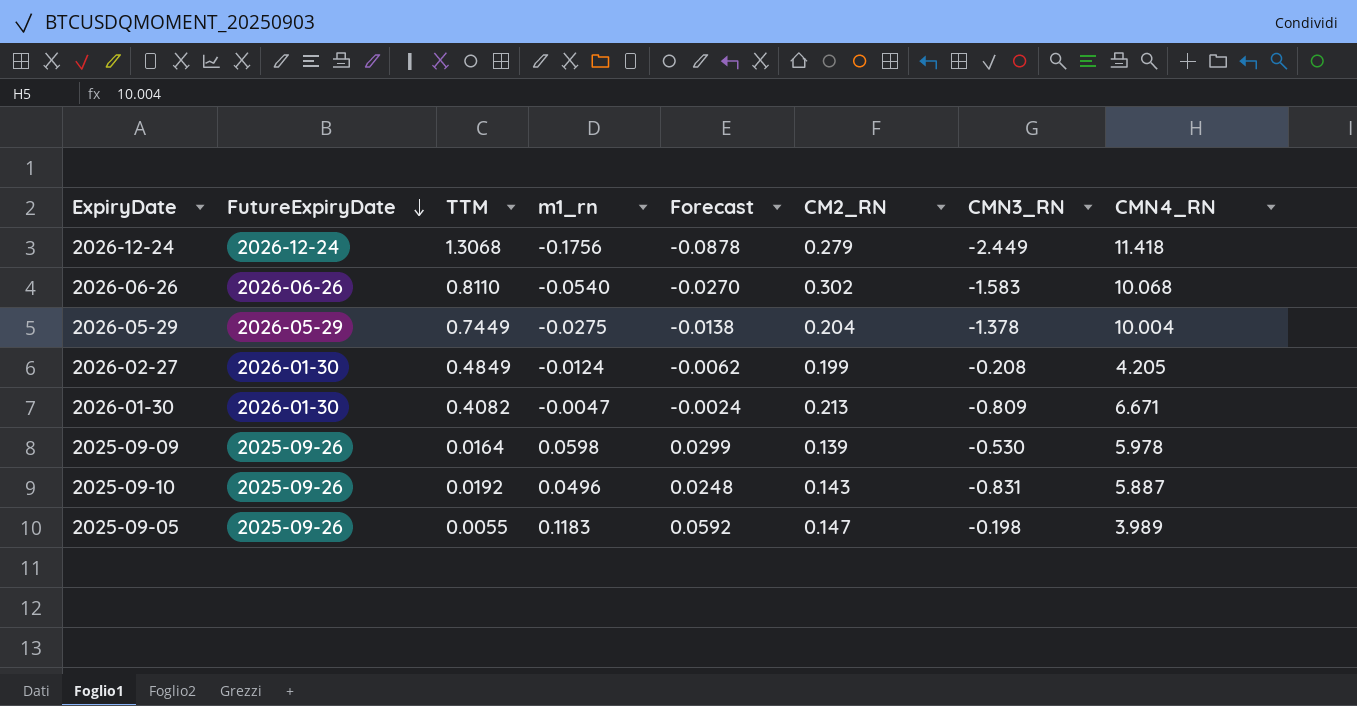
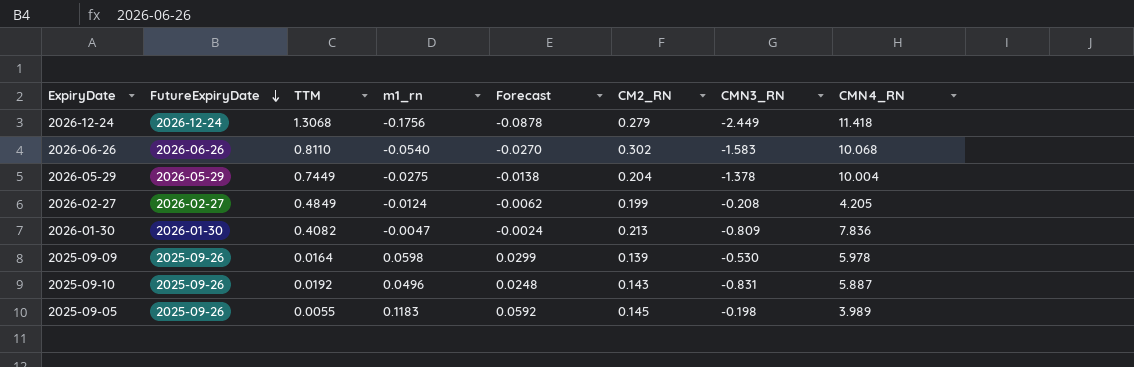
2026-02-27 | FutureExpiryDate: 2026-01-30 -> 2026-02-27
2026-01-30 | CMN4_RN: 6.671 -> 7.836
2025-09-05 | CM2_RN: 0.147 -> 0.145

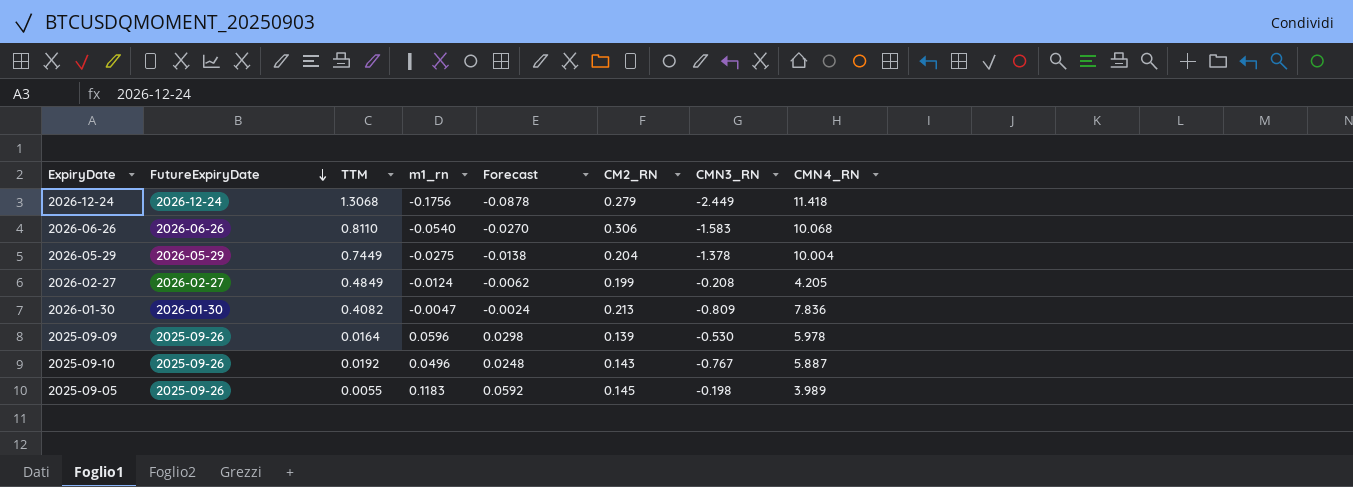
2026-06-26 | CM2_RN: 0.302 -> 0.306
2025-09-09 | m1_rn: 0.0598 -> 0.0596
2025-09-09 | Forecast: 0.0299 -> 0.0298
2025-09-10 | CMN3_RN: -0.831 -> -0.767

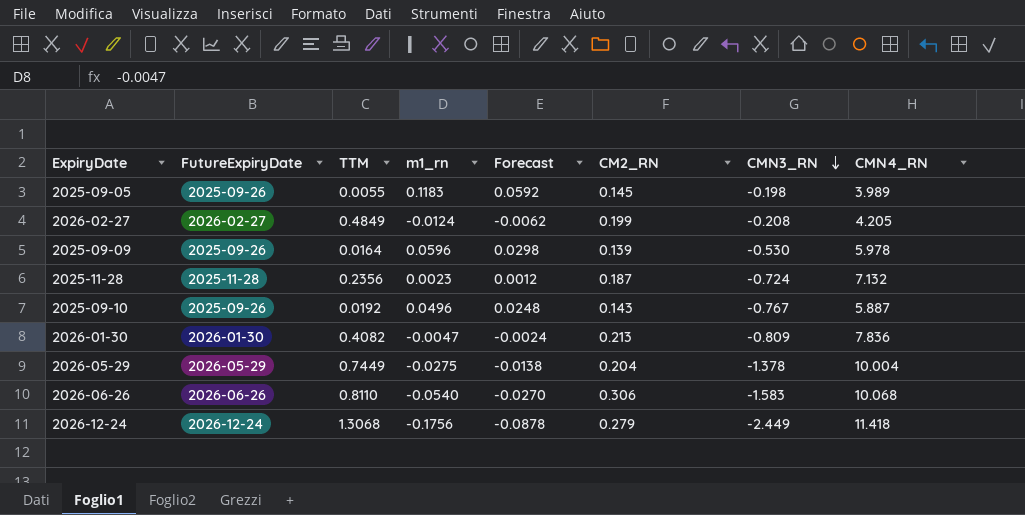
row order: FutureExpiryDate descending -> CMN3_RN descending
row 2025-11-28: none -> 2025-11-28 | 0.2356 | 0.0023 | 0.0012 | 0.187 | -0.724 | 7.132

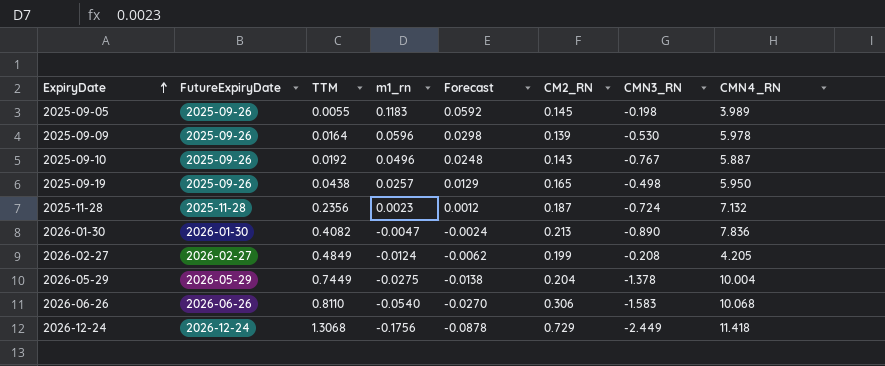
row order: CMN3_RN descending -> ExpiryDate ascending
row 2025-09-19: none -> 2025-09-26 | 0.0438 | 0.0257 | 0.0129 | 0.165 | -0.498 | 5.950
2026-01-30 | CMN3_RN: -0.809 -> -0.890
2026-12-24 | CM2_RN: 0.279 -> 0.729

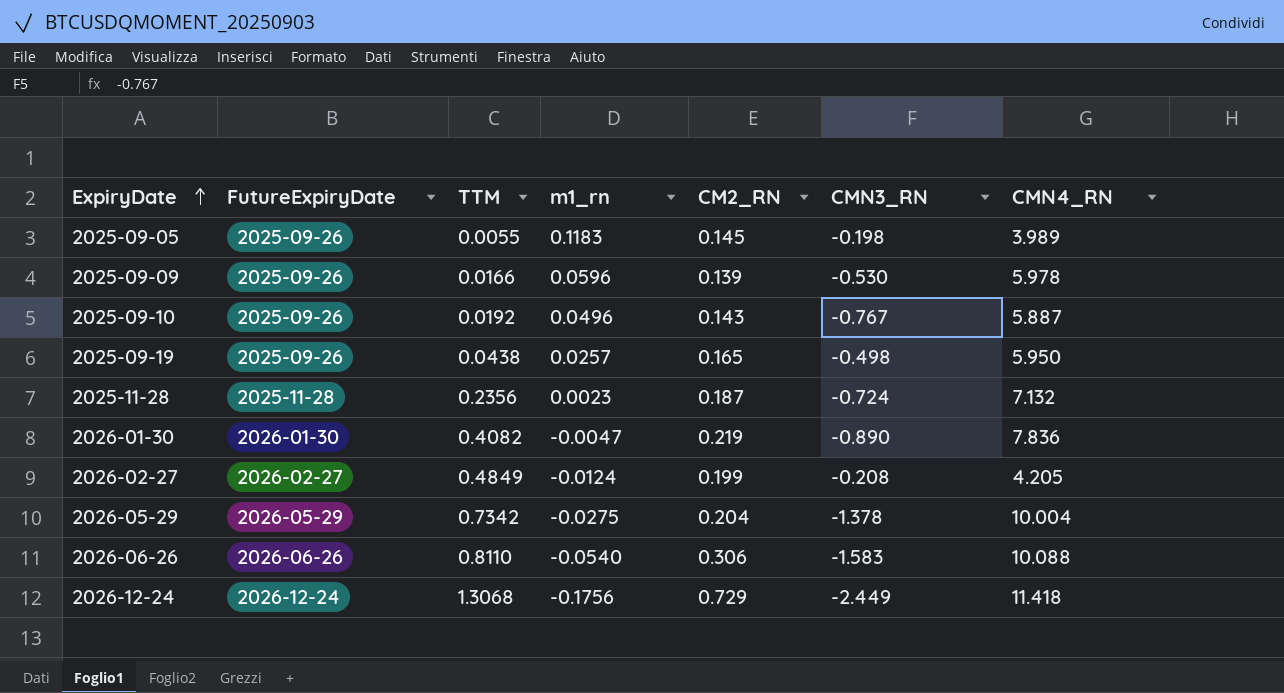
column Forecast | formula: [m1_rn] * 0.5 -> none
2025-09-09 | TTM: 0.0164 -> 0.0166
2026-01-30 | CM2_RN: 0.213 -> 0.219
2026-05-29 | TTM: 0.7449 -> 0.7342
2026-06-26 | CMN4_RN: 10.068 -> 10.088

